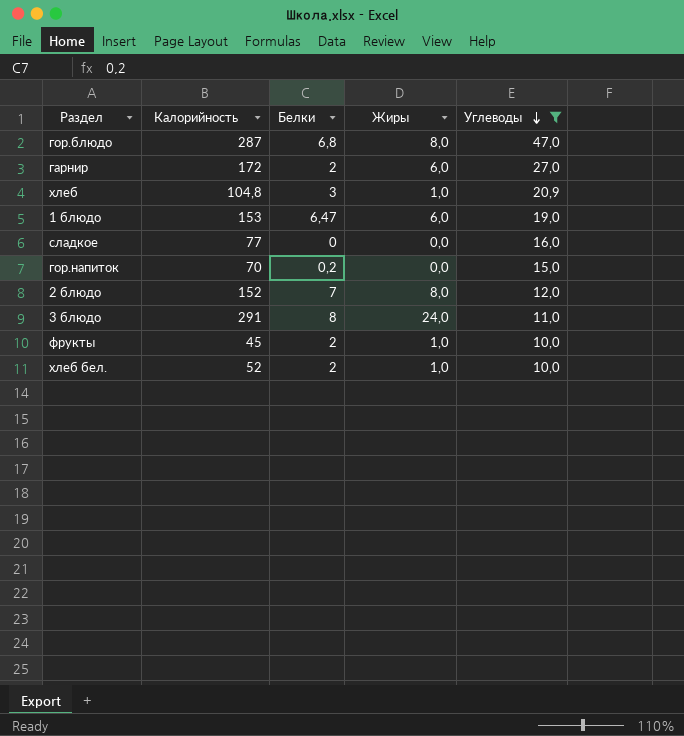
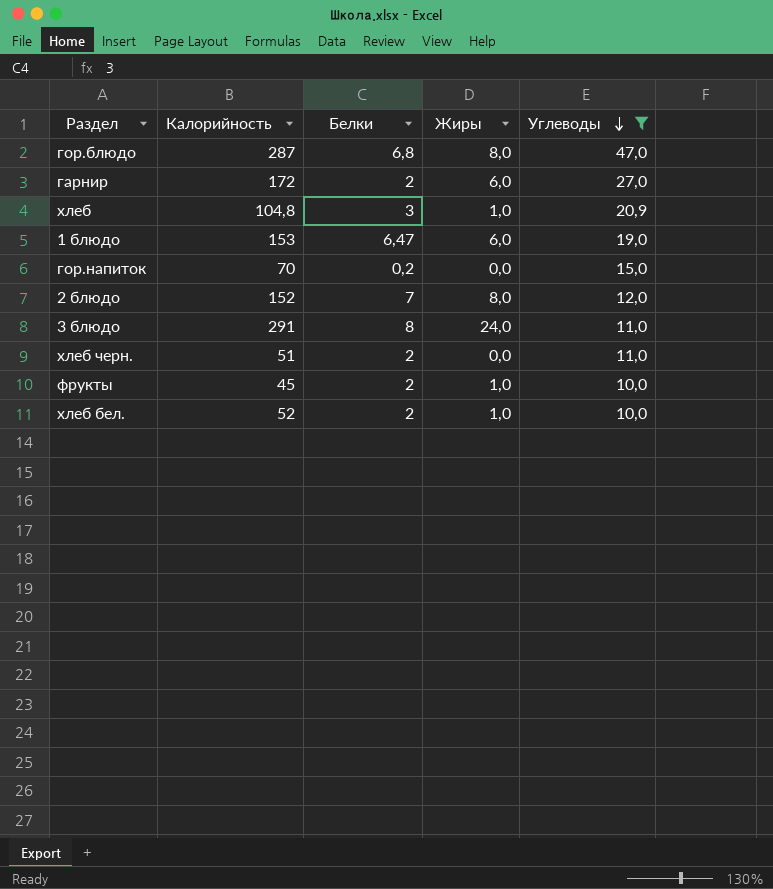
row сладкое: 77 | 0 | 0,0 | 16,0 -> none
row хлеб черн.: none -> 51 | 2 | 0,0 | 11,0

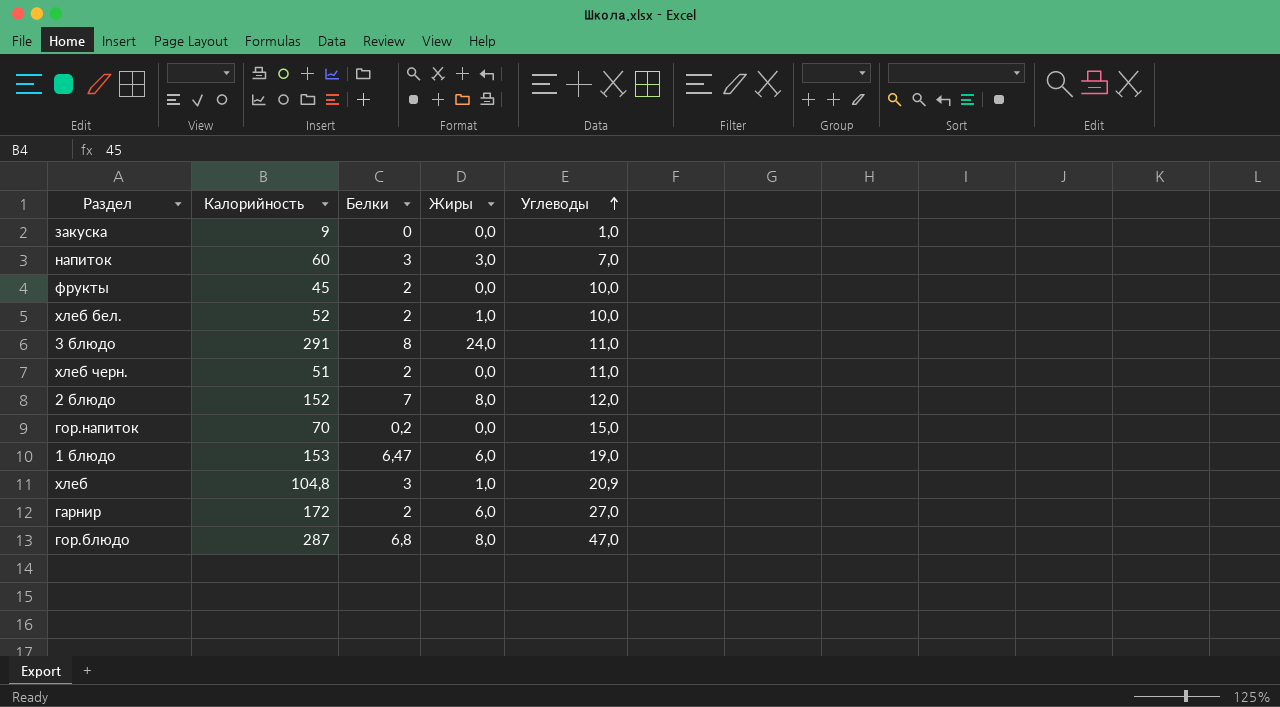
filter: Углеводы >= 10,0 -> none
row order: Углеводы descending -> Углеводы ascending
фрукты | Жиры: 1,0 -> 0,0

